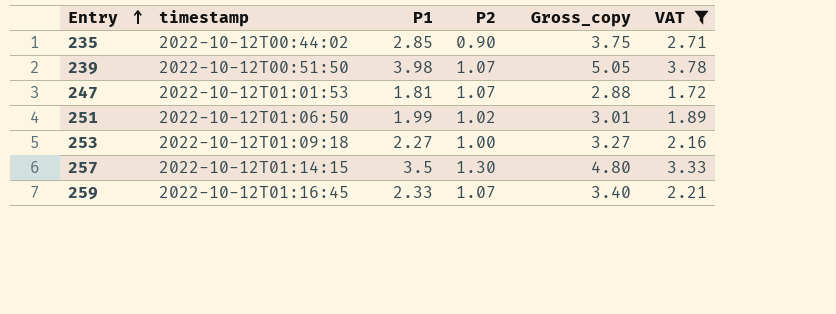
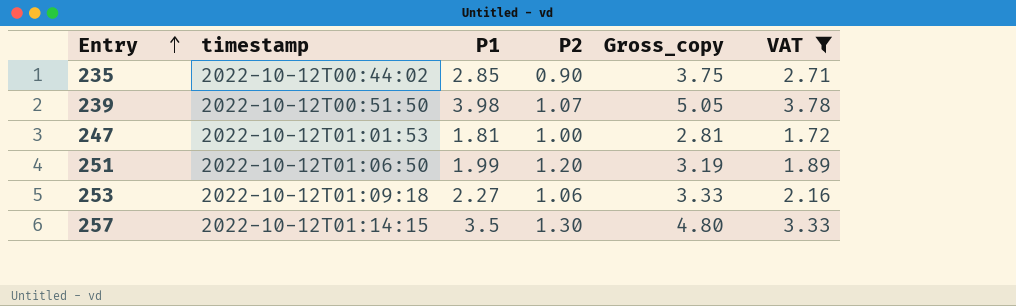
row 259: 2022-10-12T01:16:45 | 2.33 | 1.07 | 3.40 | 2.21 -> none
247 | P2: 1.07 -> 1.00
247 | Gross_copy: 2.88 -> 2.81
251 | P2: 1.02 -> 1.20
251 | Gross_copy: 3.01 -> 3.19
253 | P2: 1.00 -> 1.06
253 | Gross_copy: 3.27 -> 3.33

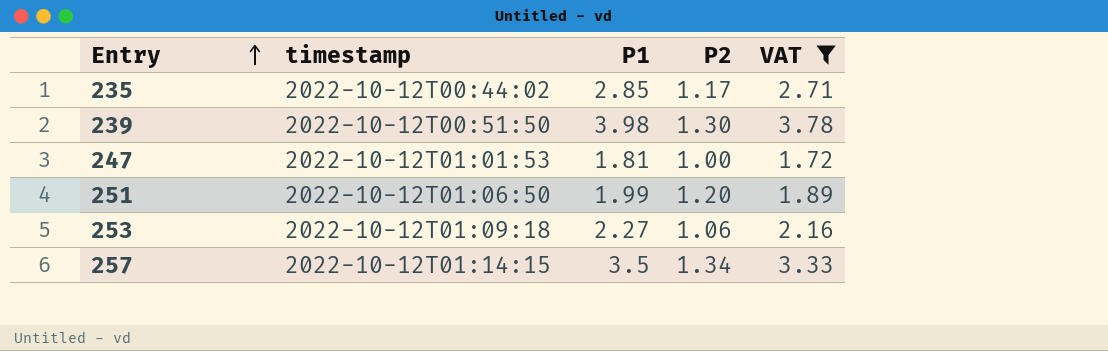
column Gross_copy | formula: [P1] + [P2] -> none
235 | P2: 0.90 -> 1.17
239 | P2: 1.07 -> 1.30
257 | P2: 1.30 -> 1.34

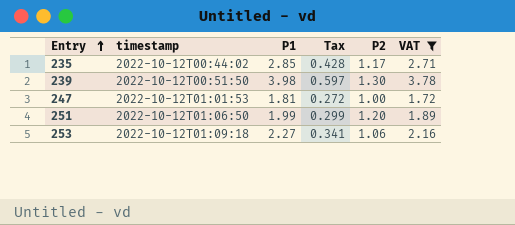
column Tax | formula: none -> [P1] * 0.15
row 257: 2022-10-12T01:14:15 | 3.5 | 1.34 | 3.33 -> none

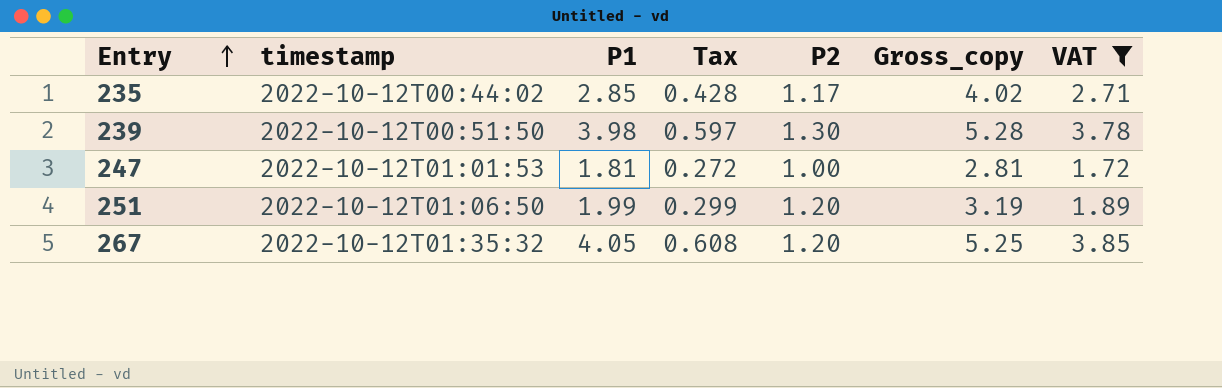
column Gross_copy | formula: none -> [P1] + [P2]
row 253: 2022-10-12T01:09:18 | 2.27 | 0.341 | 1.06 | 2.16 -> none
row 267: none -> 2022-10-12T01:35:32 | 4.05 | 0.608 | 1.20 | 5.25 | 3.85

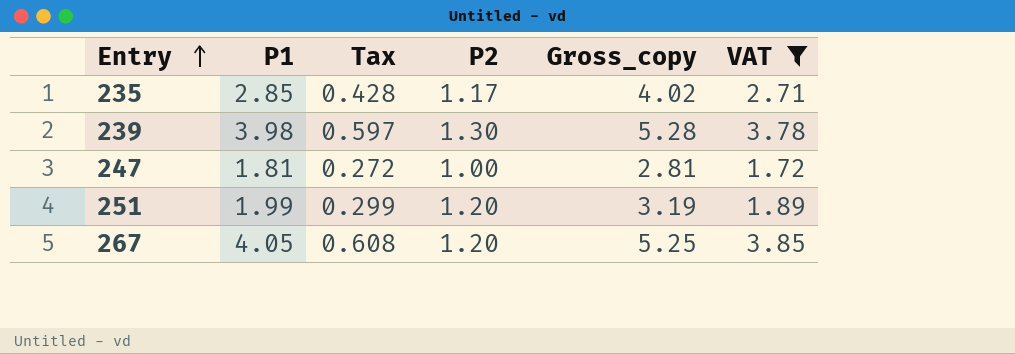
column timestamp | position: 2 -> none

